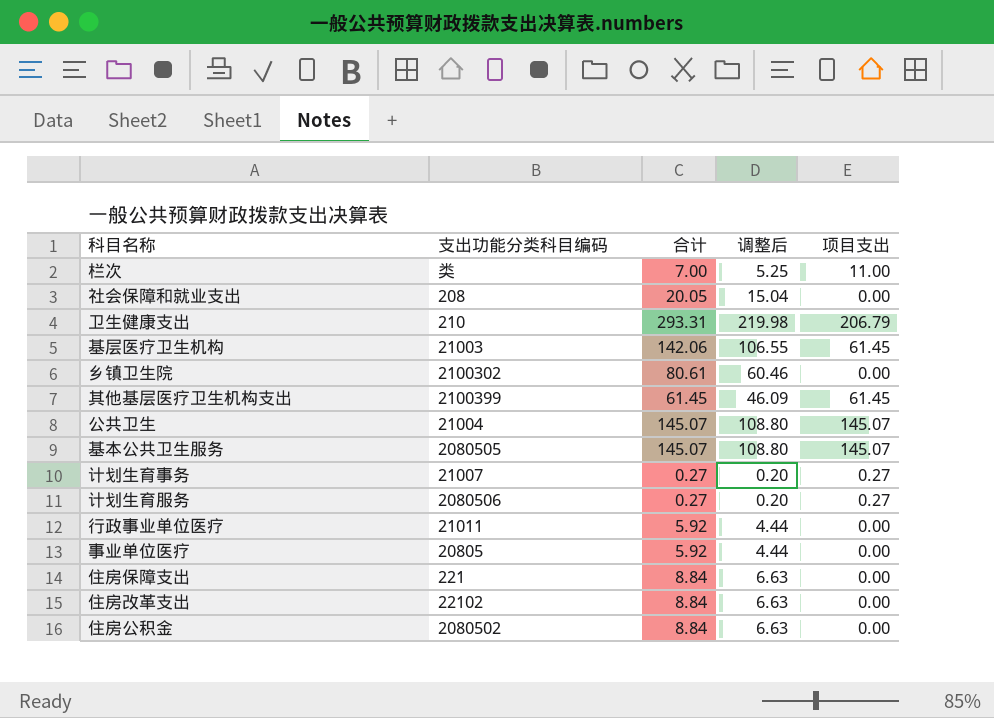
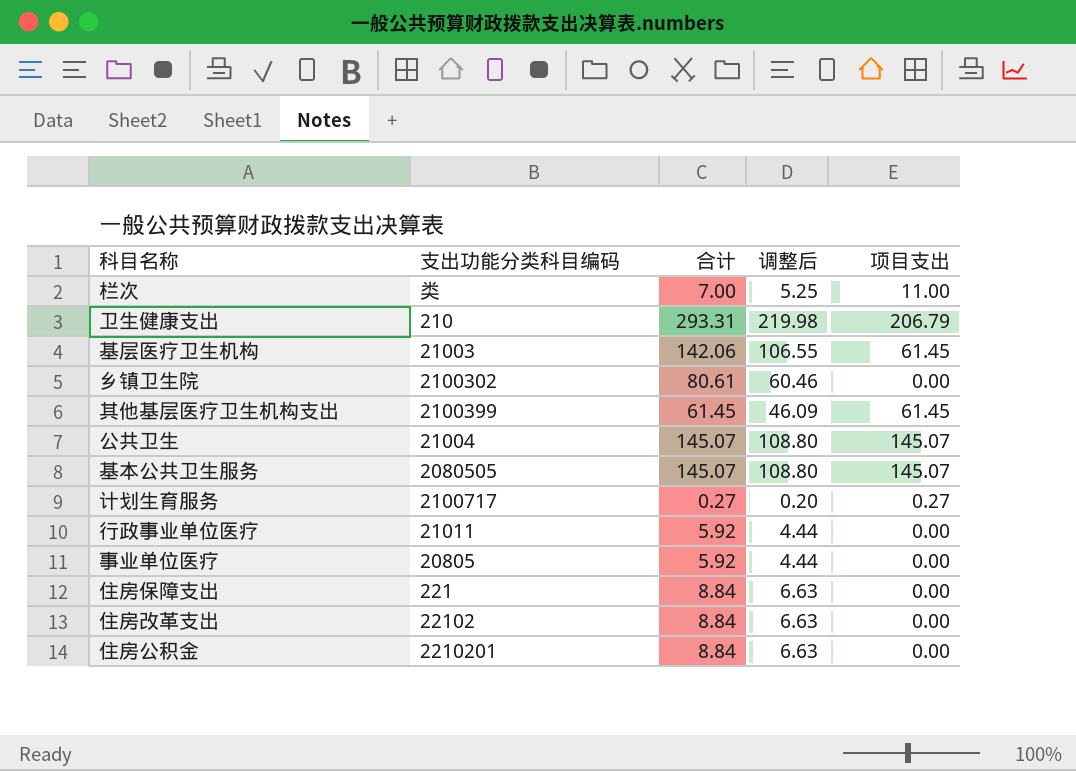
row 社会保障和就业支出: 208 | 20.05 | 15.04 | 0.00 -> none
row 计划生育事务: 21007 | 0.27 | 0.20 | 0.27 -> none
计划生育服务 | 支出功能分类科目编码: 2080506 -> 2100717
住房公积金 | 支出功能分类科目编码: 2080502 -> 2210201

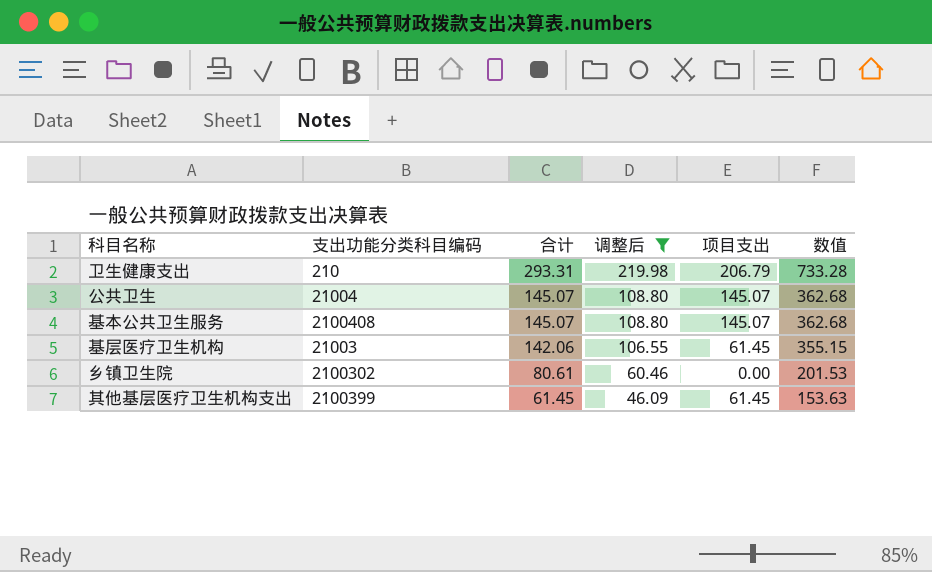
filter: none -> 调整后 >= 46.09
row order: none -> 合计 descending
column 数值 | formula: none -> [合计] * 2.5
基本公共卫生服务 | 支出功能分类科目编码: 2080505 -> 2100408

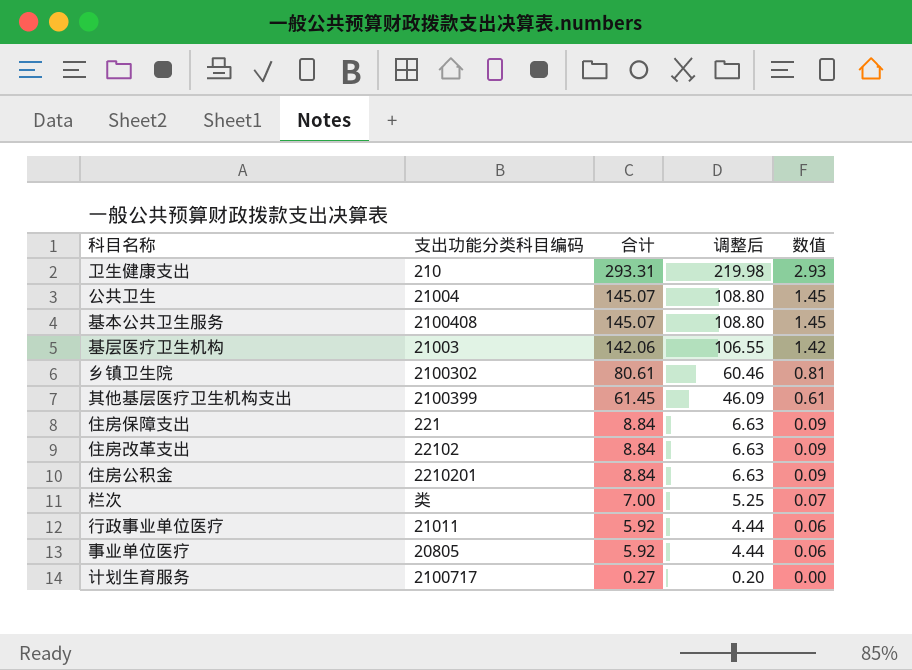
filter: 调整后 >= 46.09 -> none
column 项目支出 | position: 5 -> none
column 数值 | formula: [合计] * 2.5 -> [合计] * 0.01

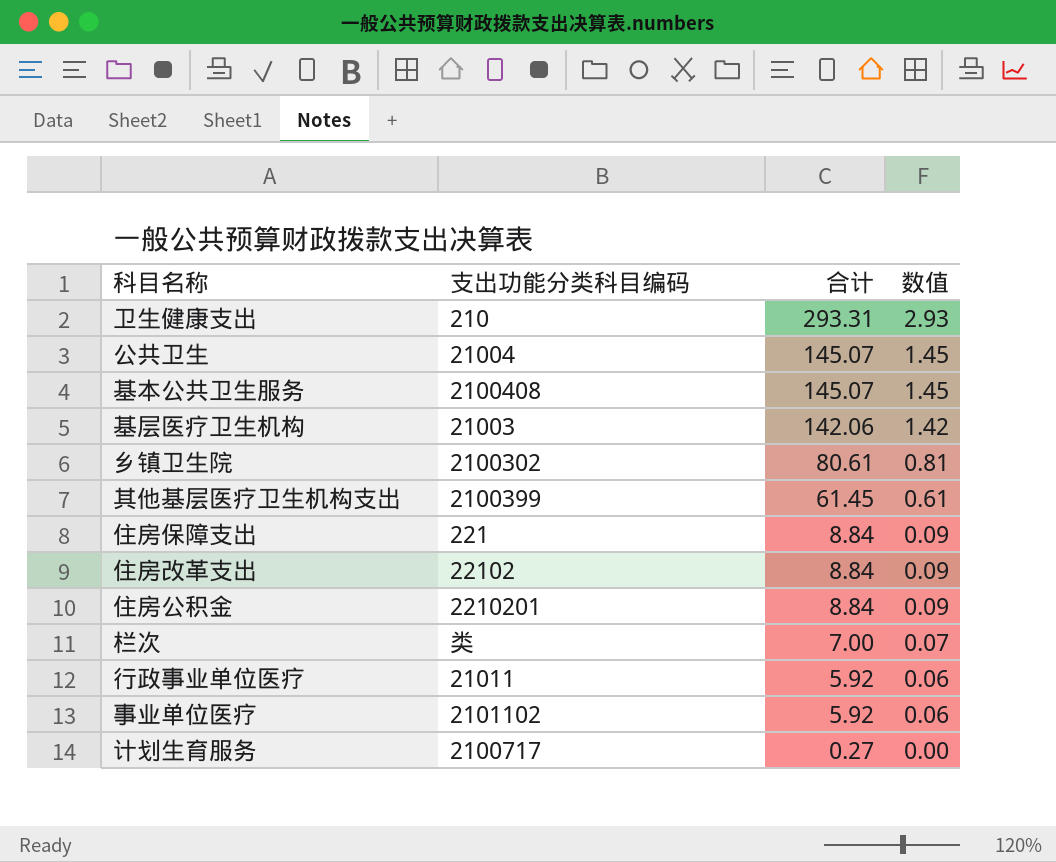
column 调整后 | formula: [合计] * 0.75 -> none
事业单位医疗 | 支出功能分类科目编码: 20805 -> 2101102

